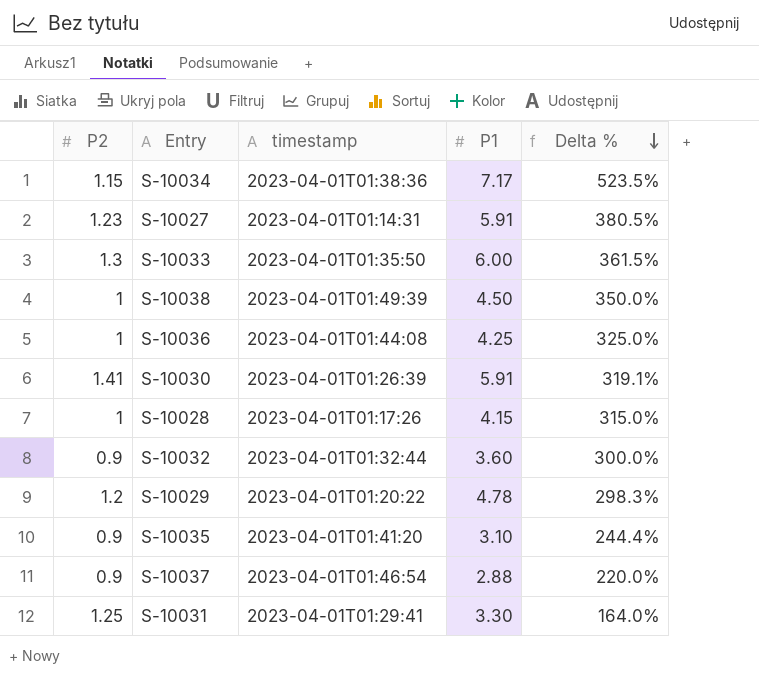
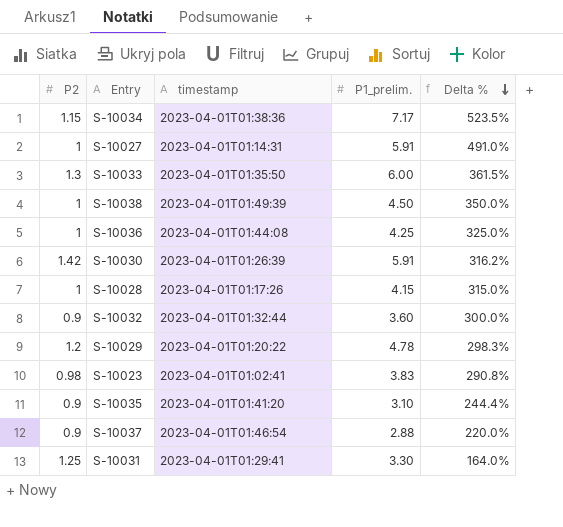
column name: P1 -> P1_prelim.
S-10027 | P2: 1.23 -> 1
S-10027 | Delta %: 380.5% -> 491.0%
S-10030 | P2: 1.41 -> 1.42
S-10030 | Delta %: 319.1% -> 316.2%
row S-10023: none -> 0.98 | 2023-04-01T01:02:41 | 3.83 | 290.8%

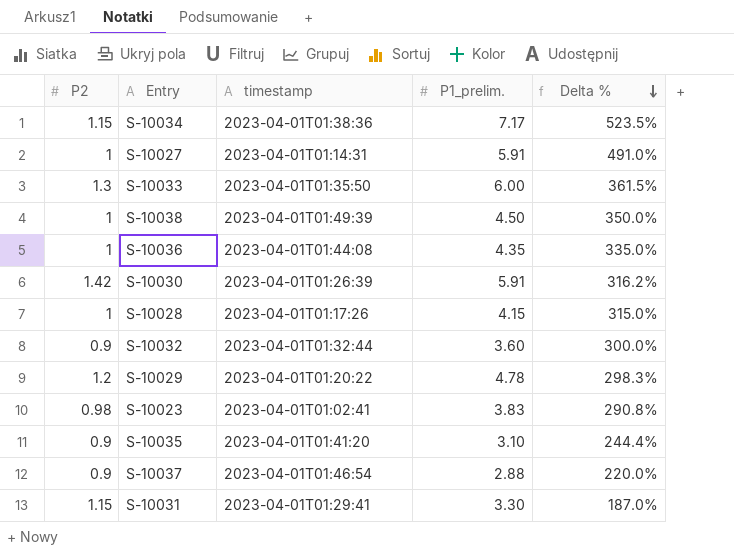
S-10036 | P1_prelim.: 4.25 -> 4.35
S-10036 | Delta %: 325.0% -> 335.0%
S-10031 | P2: 1.25 -> 1.15
S-10031 | Delta %: 164.0% -> 187.0%

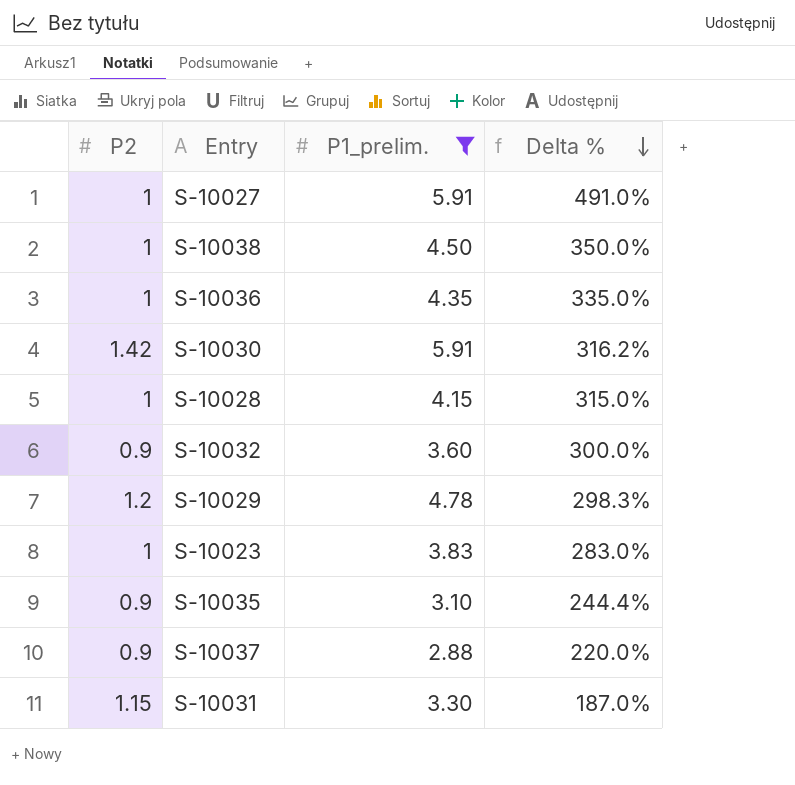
filter: none -> P1_prelim. <= 5.91
column timestamp | position: 3 -> none
S-10023 | P2: 0.98 -> 1
S-10023 | Delta %: 290.8% -> 283.0%

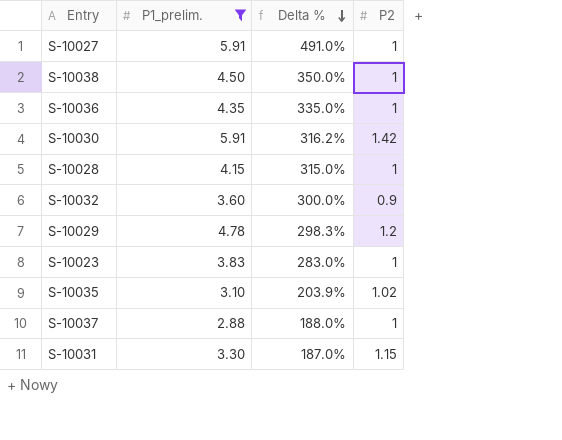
column P2 | position: 1 -> 4
S-10035 | Delta %: 244.4% -> 203.9%
S-10035 | P2: 0.9 -> 1.02
S-10037 | Delta %: 220.0% -> 188.0%
S-10037 | P2: 0.9 -> 1

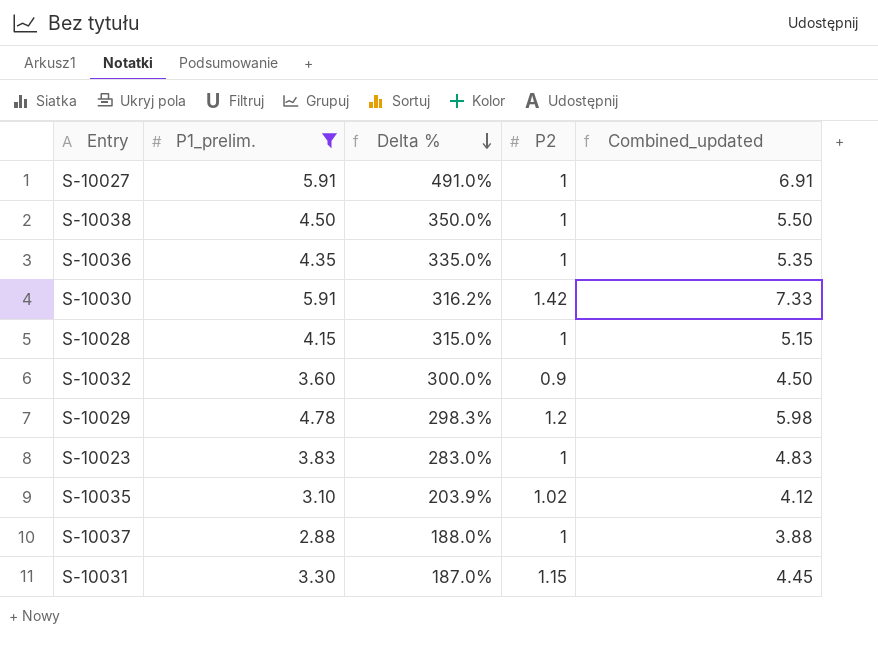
column Combined_updated | formula: none -> [P1_prelim.] + [P2]

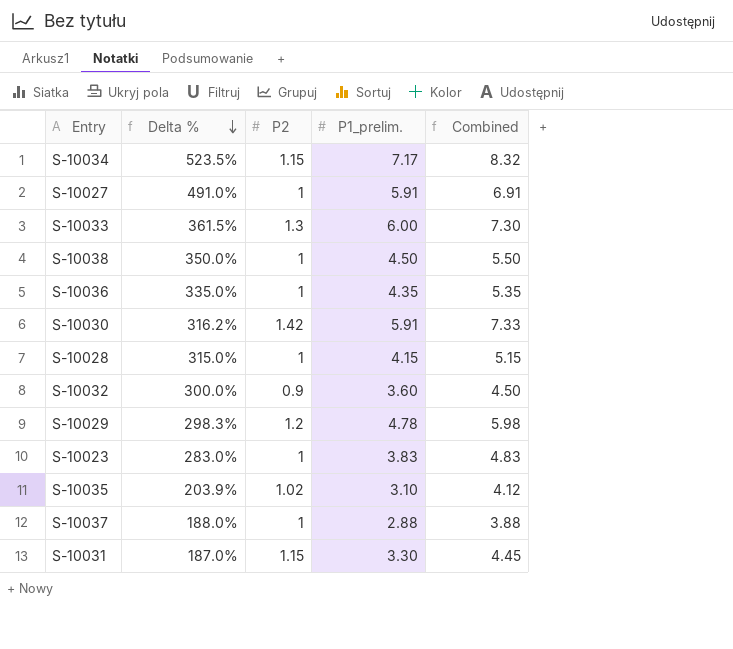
filter: P1_prelim. <= 5.91 -> none
column P1_prelim. | position: 2 -> 4
column name: Combined_updated -> Combined

